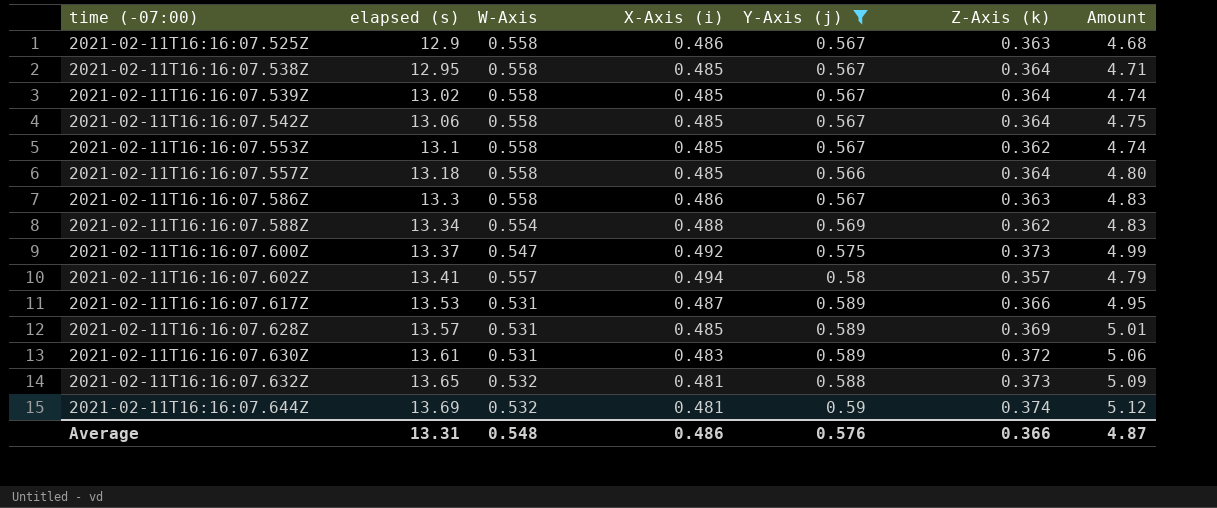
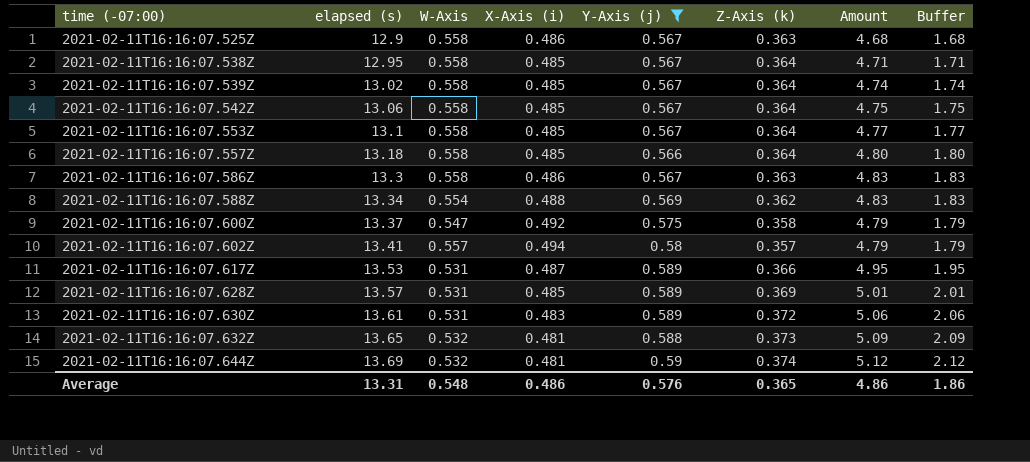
column Buffer | formula: none -> [Amount] - 3
2021-02-11T16:16:07.553Z | Z-Axis (k): 0.362 -> 0.364
2021-02-11T16:16:07.553Z | Amount: 4.74 -> 4.77
2021-02-11T16:16:07.600Z | Z-Axis (k): 0.373 -> 0.358
2021-02-11T16:16:07.600Z | Amount: 4.99 -> 4.79
Average | Z-Axis (k): 0.366 -> 0.365
Average | Amount: 4.87 -> 4.86

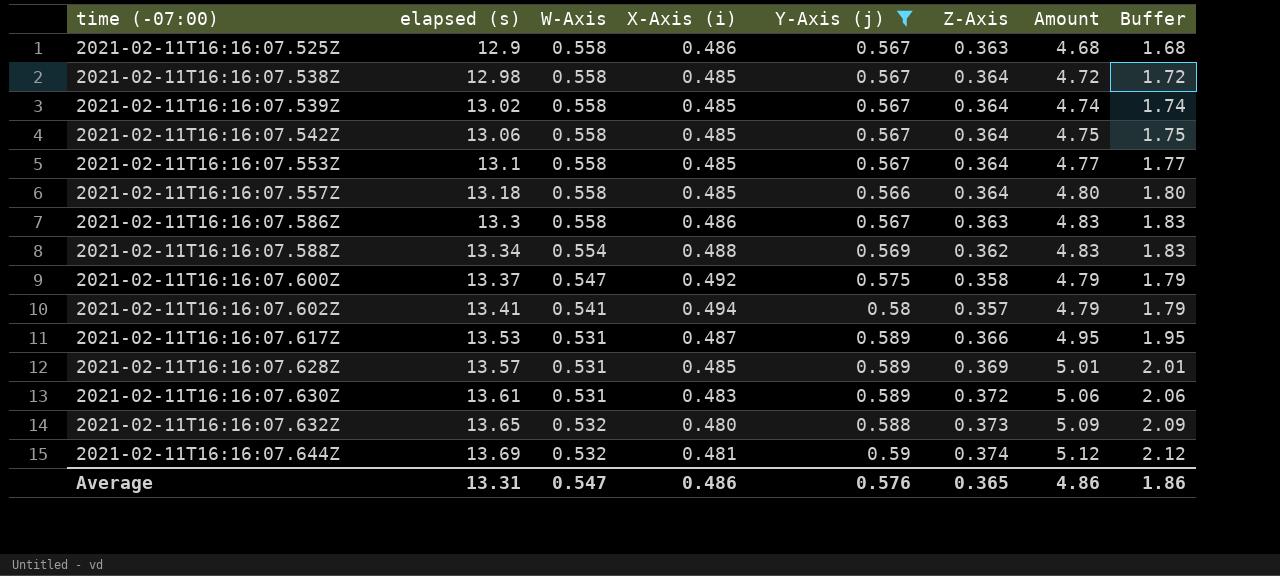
column name: Z-Axis (k) -> Z-Axis
2021-02-11T16:16:07.538Z | elapsed (s): 12.95 -> 12.98
2021-02-11T16:16:07.538Z | Amount: 4.71 -> 4.72
2021-02-11T16:16:07.538Z | Buffer: 1.71 -> 1.72
2021-02-11T16:16:07.602Z | W-Axis: 0.557 -> 0.541
2021-02-11T16:16:07.632Z | X-Axis (i): 0.481 -> 0.480
Average | W-Axis: 0.548 -> 0.547

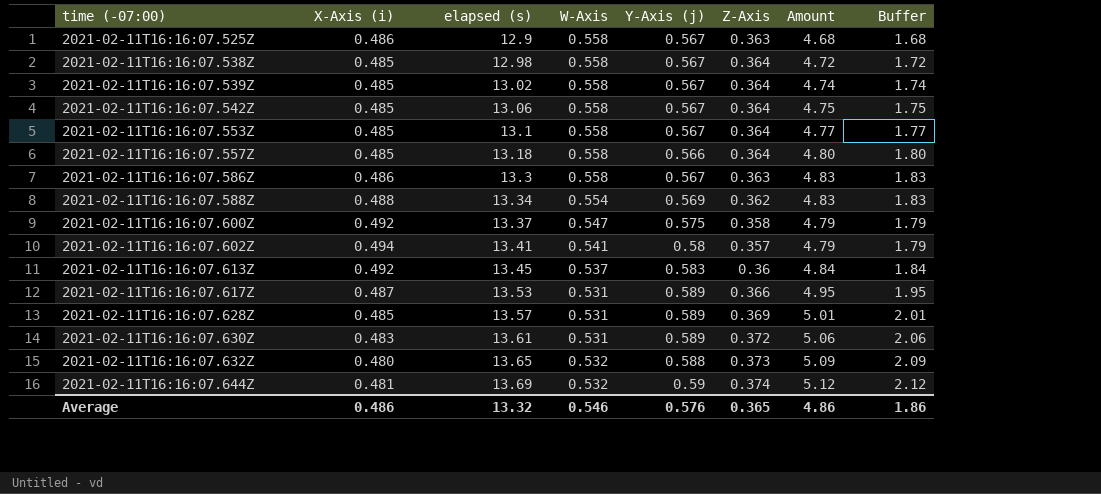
filter: Y-Axis (j) != 0.583 -> none
column X-Axis (i) | position: 4 -> 2
Average | elapsed (s): 13.31 -> 13.32
Average | W-Axis: 0.547 -> 0.546

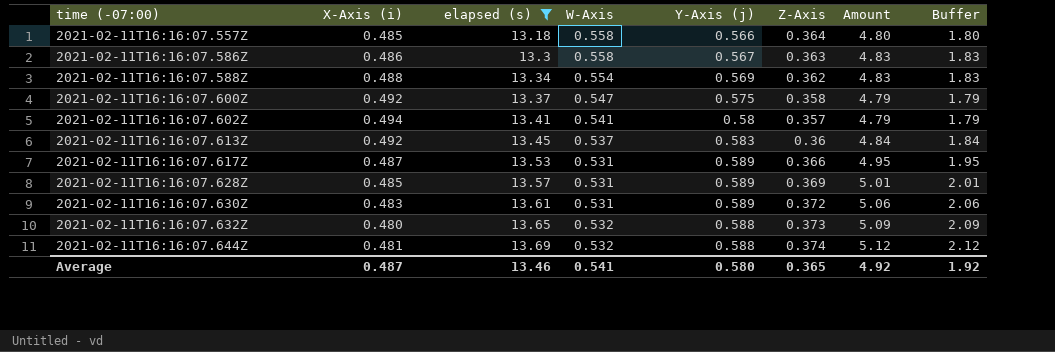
filter: none -> elapsed (s) >= 13.18
2021-02-11T16:16:07.644Z | Y-Axis (j): 0.59 -> 0.588
Average | X-Axis (i): 0.486 -> 0.487
Average | elapsed (s): 13.32 -> 13.46
Average | W-Axis: 0.546 -> 0.541
Average | Y-Axis (j): 0.576 -> 0.580
Average | Amount: 4.86 -> 4.92
Average | Buffer: 1.86 -> 1.92

